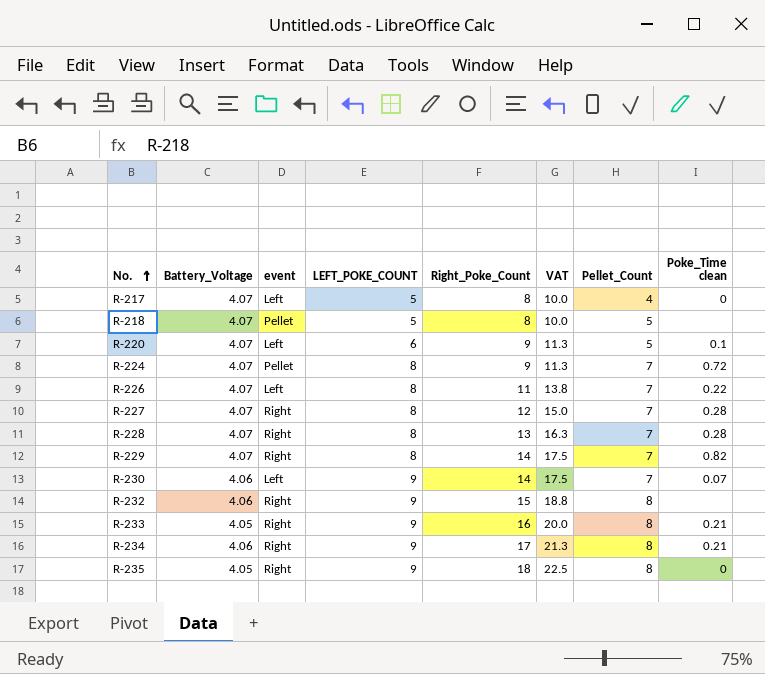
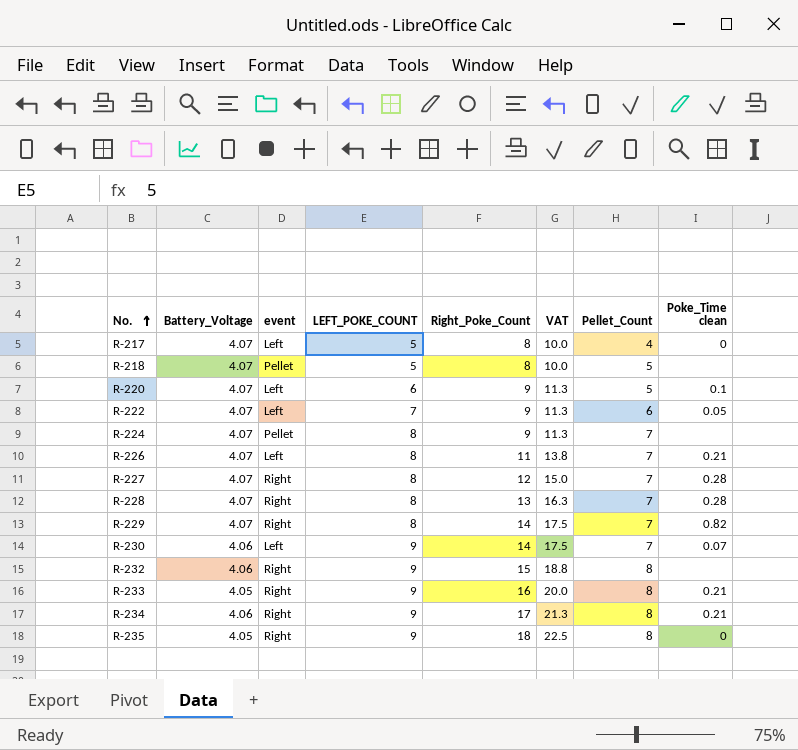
row R-222: none -> 4.07 | Left | 7 | 9 | 11.3 | 6 | 0.05
R-224 | Poke_Time clean: 0.72 -> none
R-226 | Poke_Time clean: 0.22 -> 0.21

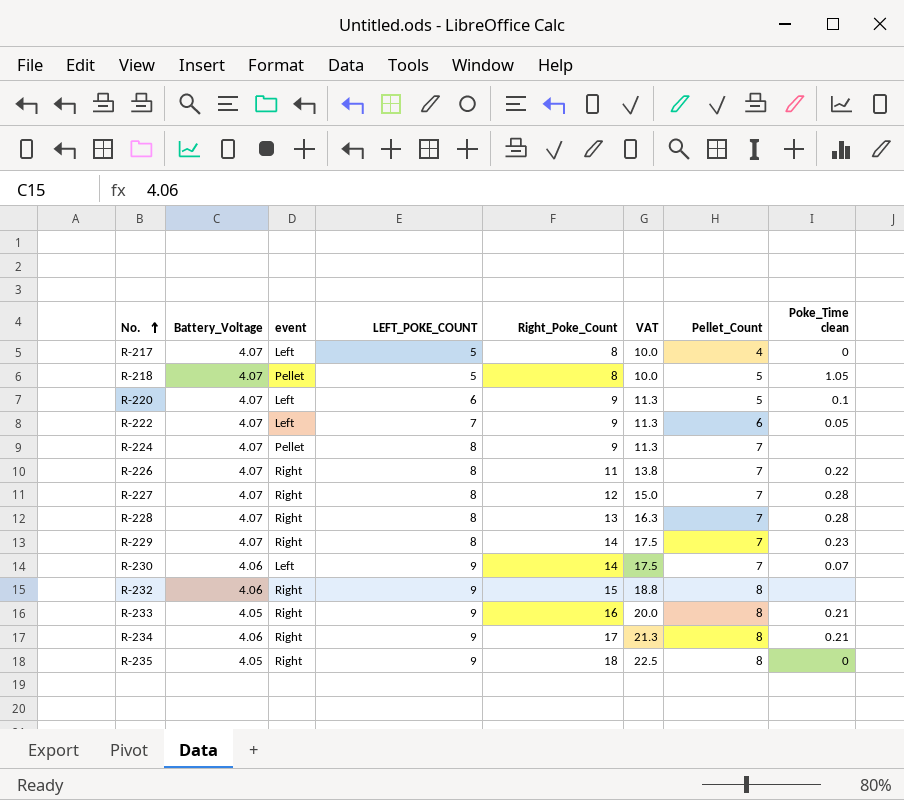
R-218 | Poke_Time clean: none -> 1.05
R-226 | event: Left -> Right
R-226 | Poke_Time clean: 0.21 -> 0.22
R-229 | Poke_Time clean: 0.82 -> 0.23

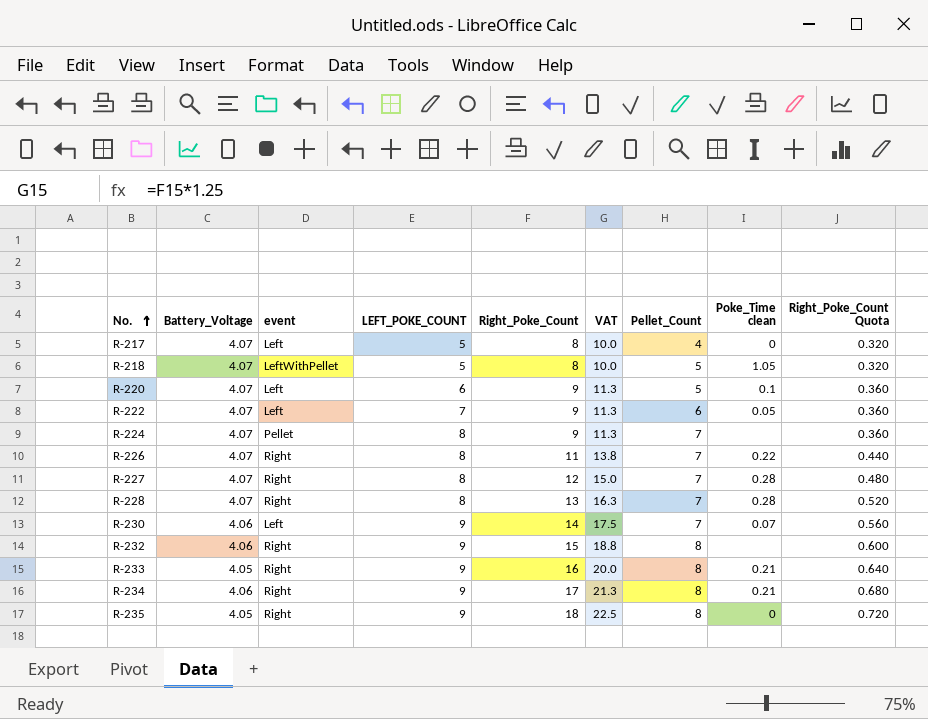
column Right_Poke_Count Quota | formula: none -> [Right_Poke_Count] * 0.04
row R-229: 4.07 | Right | 8 | 14 | 17.5 | 7 | 0.23 -> none
R-218 | event: Pellet -> LeftWithPellet

